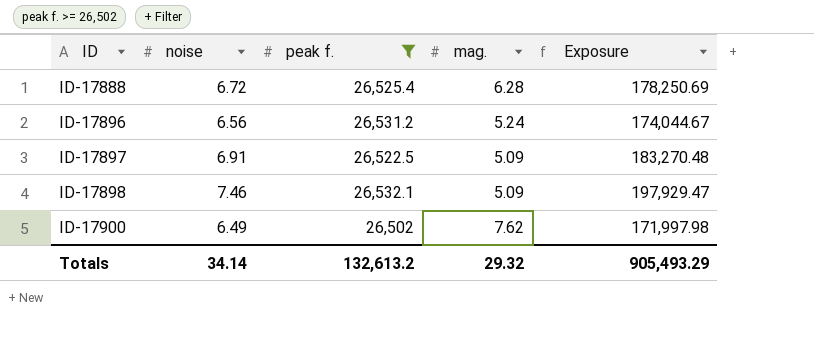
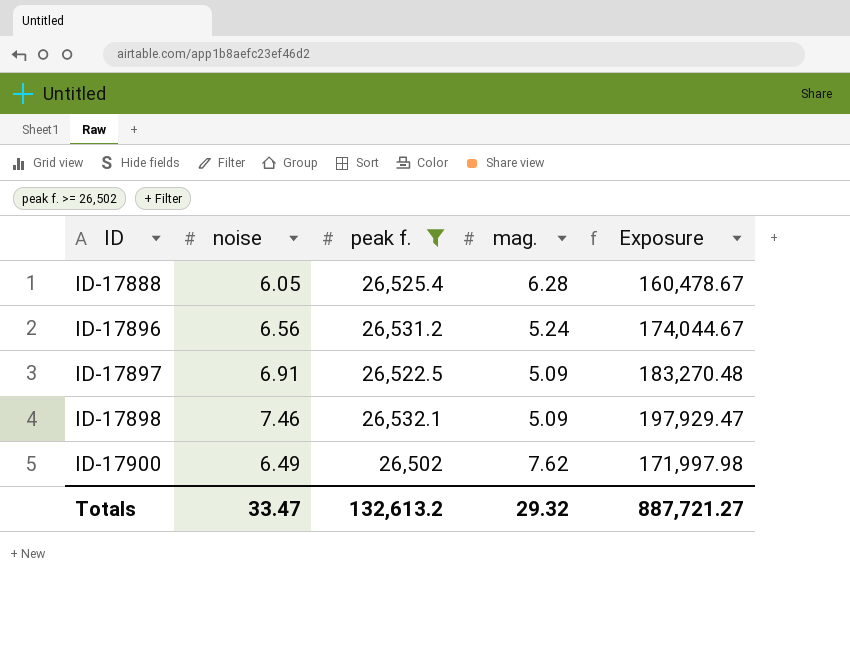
ID-17888 | noise: 6.72 -> 6.05
ID-17888 | Exposure: 178,250.69 -> 160,478.67
Totals | noise: 34.14 -> 33.47
Totals | Exposure: 905,493.29 -> 887,721.27

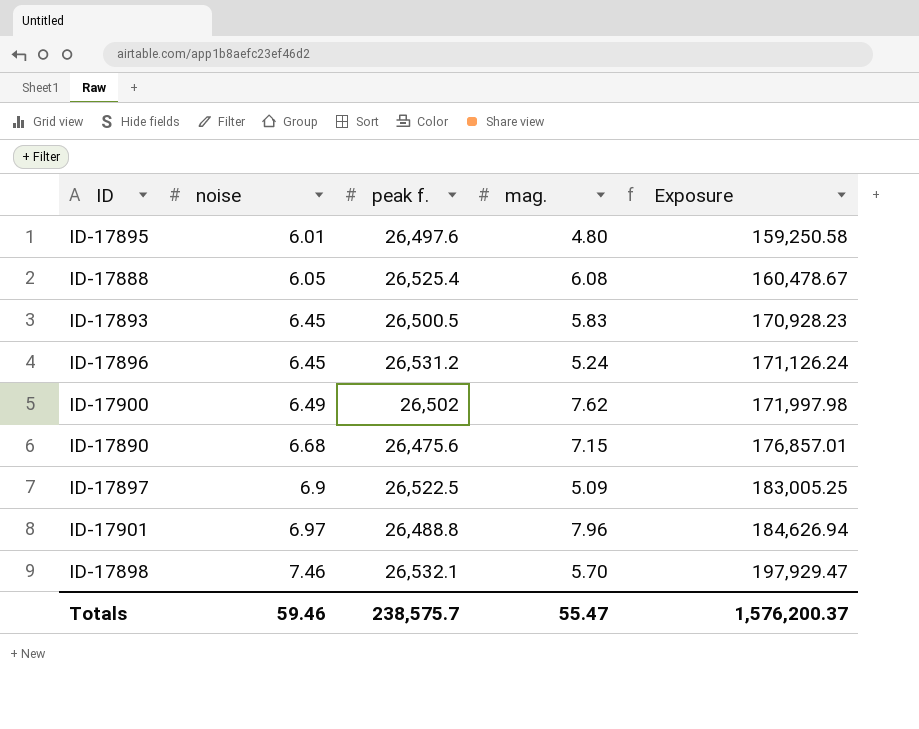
filter: peak f. >= 26,502 -> none
row order: ID ascending -> noise ascending
ID-17888 | mag.: 6.28 -> 6.08
ID-17896 | noise: 6.56 -> 6.45
ID-17896 | Exposure: 174,044.67 -> 171,126.24
ID-17897 | noise: 6.91 -> 6.9
ID-17897 | Exposure: 183,270.48 -> 183,005.25
ID-17898 | mag.: 5.09 -> 5.70
Totals | noise: 33.47 -> 59.46
Totals | peak f.: 132,613.2 -> 238,575.7
Totals | mag.: 29.32 -> 55.47
Totals | Exposure: 887,721.27 -> 1,576,200.37

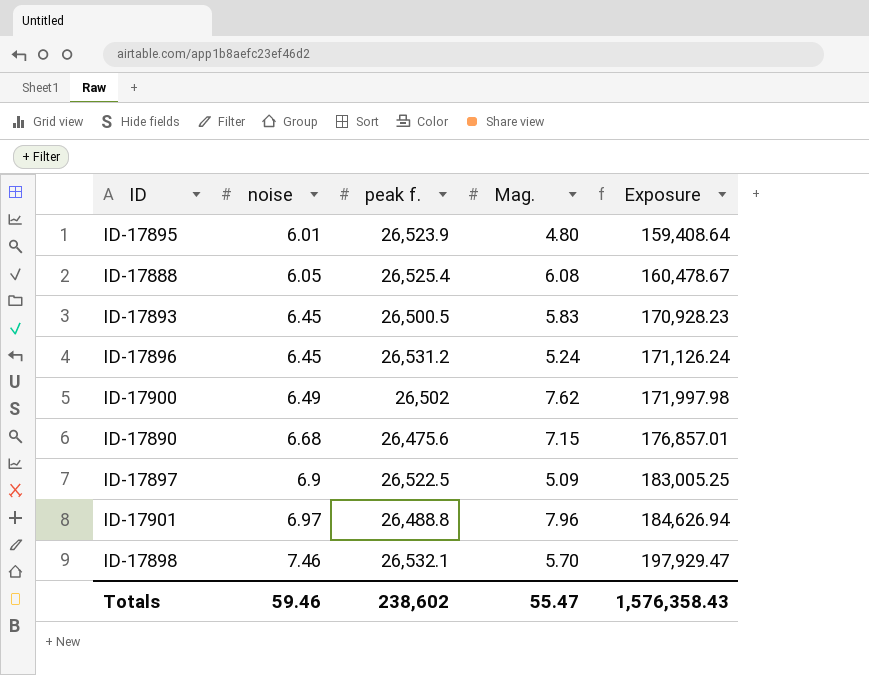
column name: mag. -> Mag.
ID-17895 | peak f.: 26,497.6 -> 26,523.9
ID-17895 | Exposure: 159,250.58 -> 159,408.64
Totals | peak f.: 238,575.7 -> 238,602
Totals | Exposure: 1,576,200.37 -> 1,576,358.43

